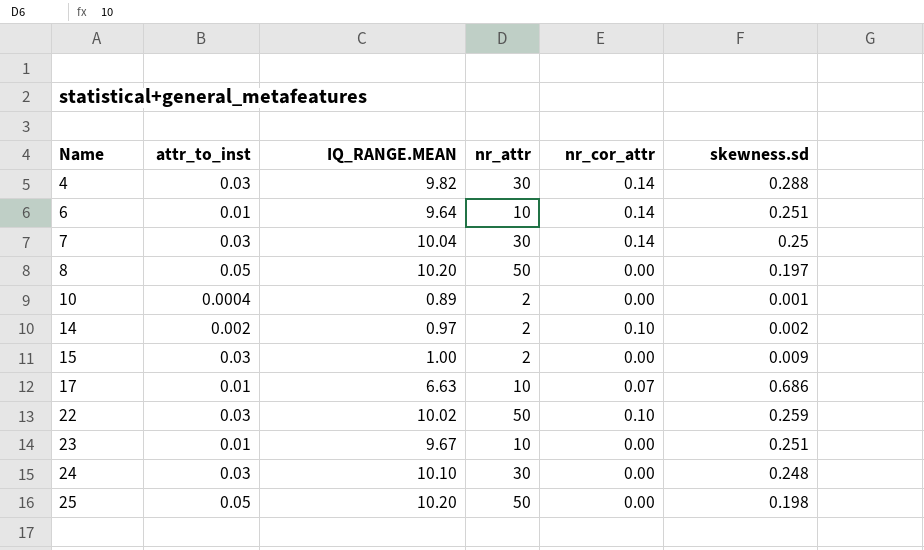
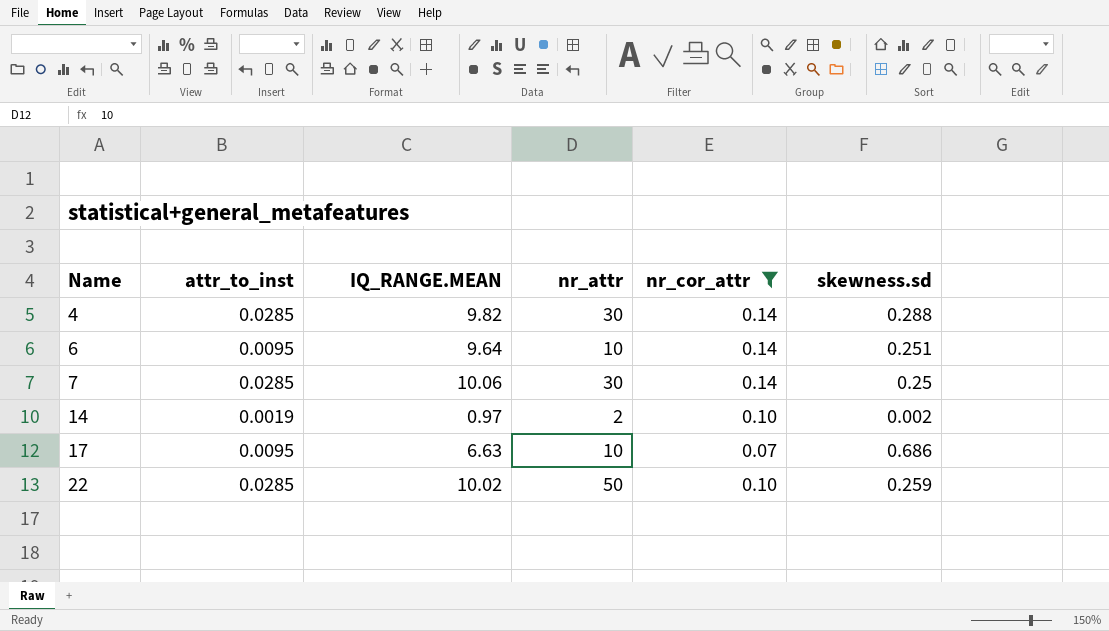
filter: none -> nr_cor_attr != 0.00
4 | attr_to_inst: 0.03 -> 0.0285
6 | attr_to_inst: 0.01 -> 0.0095
7 | attr_to_inst: 0.03 -> 0.0285
7 | IQ_RANGE.MEAN: 10.04 -> 10.06
14 | attr_to_inst: 0.002 -> 0.0019
17 | attr_to_inst: 0.01 -> 0.0095
22 | attr_to_inst: 0.03 -> 0.0285

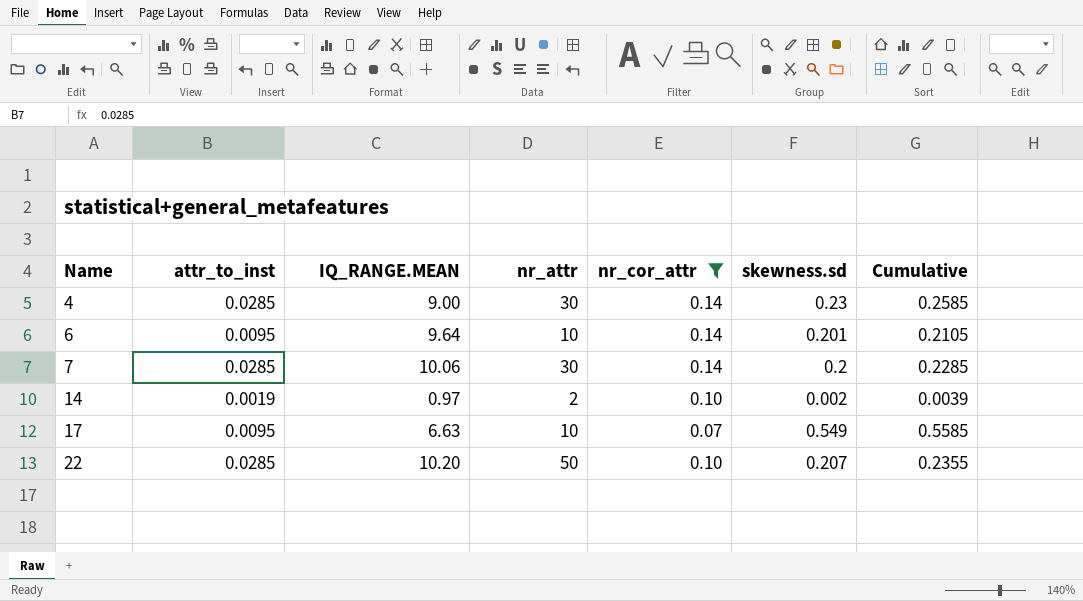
column Cumulative | formula: none -> [attr_to_inst] + [skewness.sd]
4 | IQ_RANGE.MEAN: 9.82 -> 9.00
4 | skewness.sd: 0.288 -> 0.23
6 | skewness.sd: 0.251 -> 0.201
7 | skewness.sd: 0.25 -> 0.2
17 | skewness.sd: 0.686 -> 0.549
22 | IQ_RANGE.MEAN: 10.02 -> 10.20
22 | skewness.sd: 0.259 -> 0.207

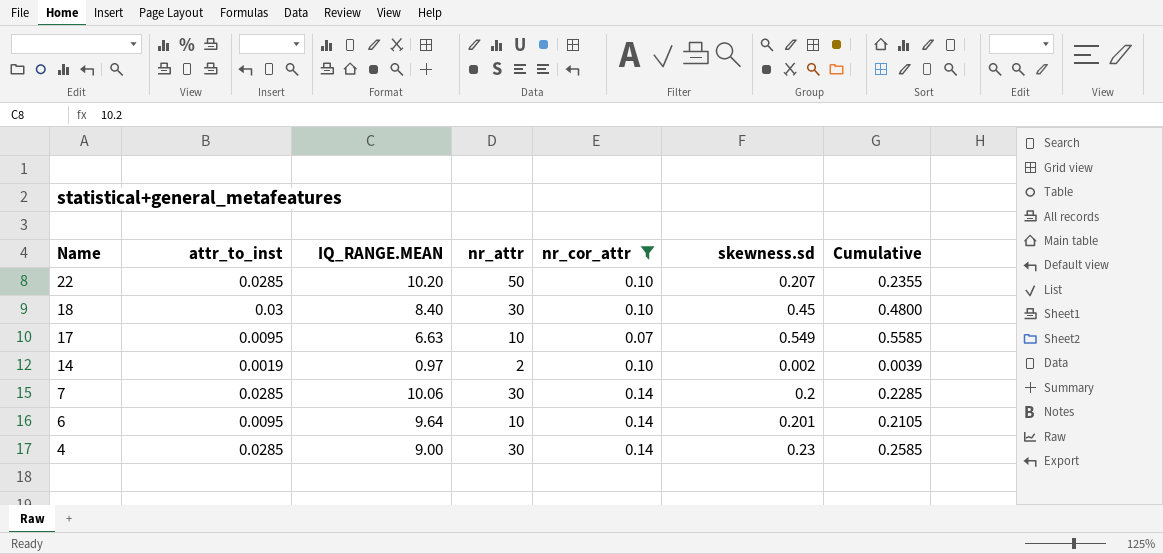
row order: Name ascending -> Name descending
row 18: none -> 0.03 | 8.40 | 30 | 0.10 | 0.45 | 0.4800

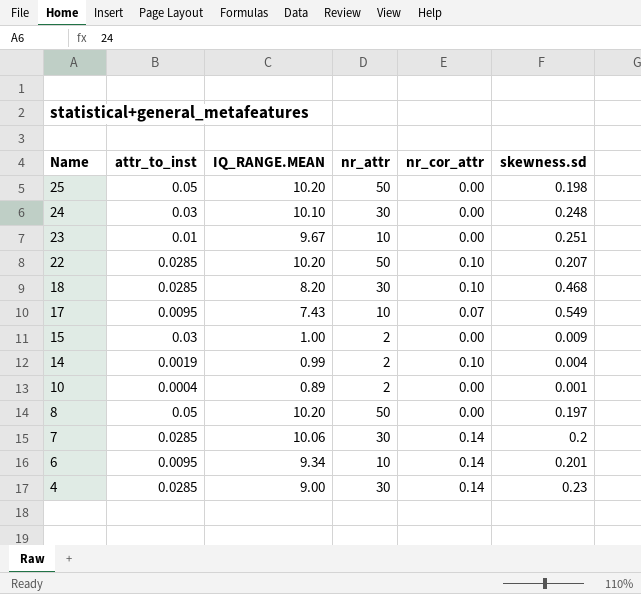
filter: nr_cor_attr != 0.00 -> none
column Cumulative | formula: [attr_to_inst] + [skewness.sd] -> none
18 | attr_to_inst: 0.03 -> 0.0285
18 | IQ_RANGE.MEAN: 8.40 -> 8.20
18 | skewness.sd: 0.45 -> 0.468
17 | IQ_RANGE.MEAN: 6.63 -> 7.43
14 | IQ_RANGE.MEAN: 0.97 -> 0.99
14 | skewness.sd: 0.002 -> 0.004
6 | IQ_RANGE.MEAN: 9.64 -> 9.34

